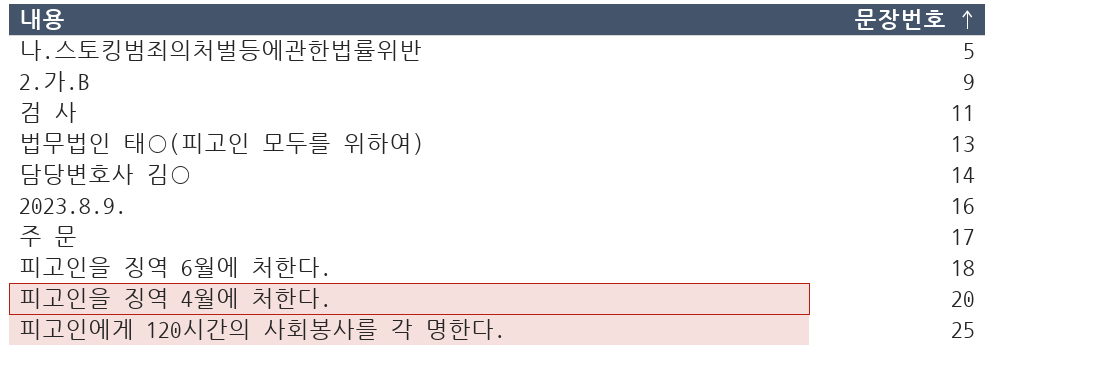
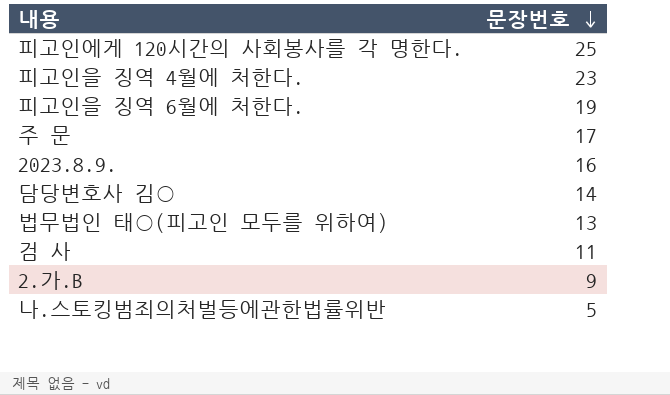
row order: 문장번호 ascending -> 문장번호 descending
피고인을 징역 4월에 처한다. | 문장번호: 20 -> 23
피고인을 징역 6월에 처한다. | 문장번호: 18 -> 19

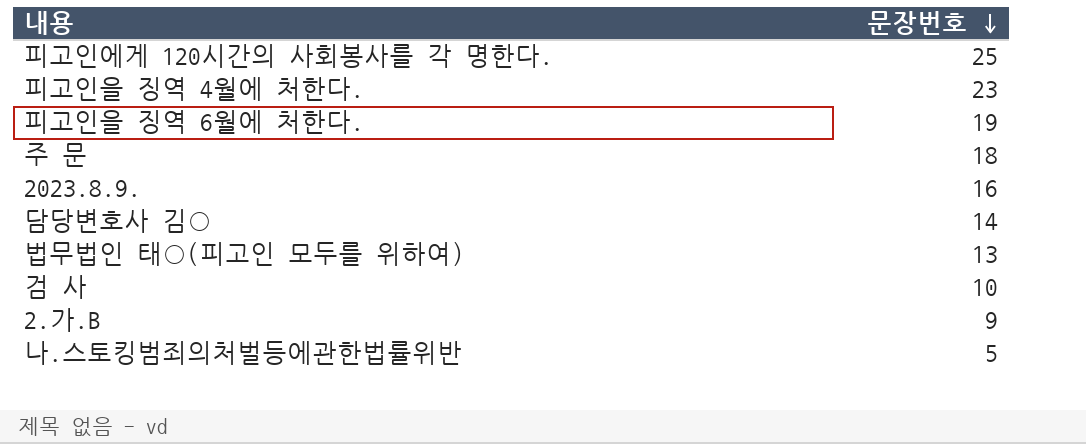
주 문 | 문장번호: 17 -> 18
검 사 | 문장번호: 11 -> 10

